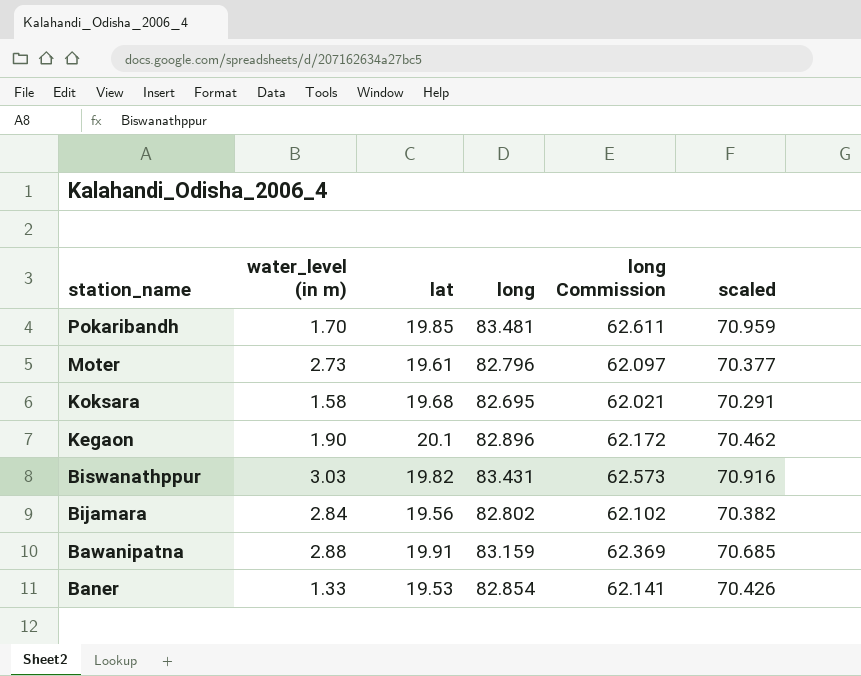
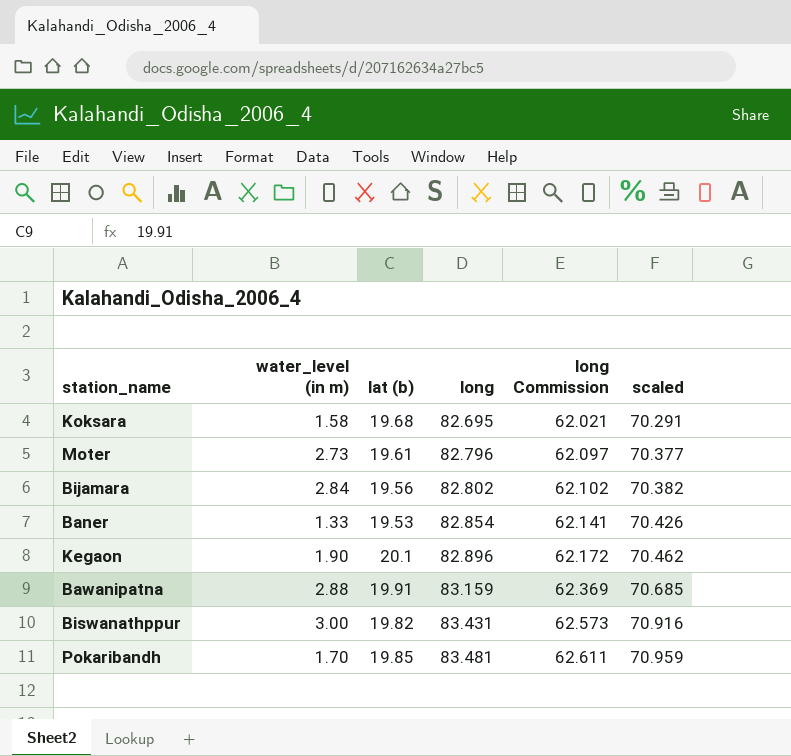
row order: station_name descending -> long ascending
column name: lat -> lat (b)
Biswanathppur | water_level (in m): 3.03 -> 3.00

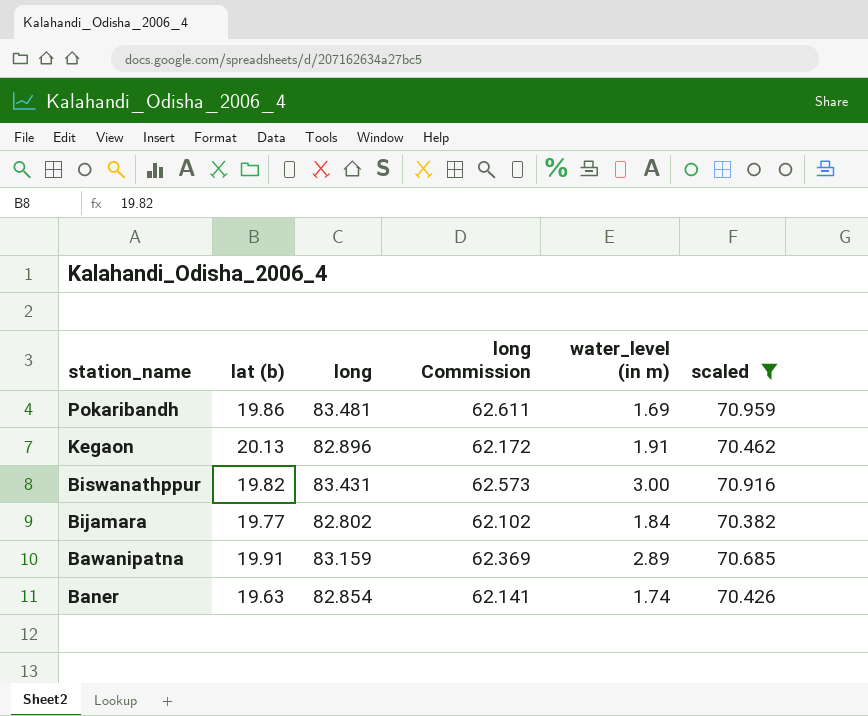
filter: none -> scaled >= 70.382
row order: long ascending -> station_name descending
column water_level (in m) | position: 2 -> 5
Pokaribandh | lat (b): 19.85 -> 19.86
Pokaribandh | water_level (in m): 1.70 -> 1.69
Kegaon | lat (b): 20.1 -> 20.13
Kegaon | water_level (in m): 1.90 -> 1.91
Bijamara | lat (b): 19.56 -> 19.77
Bijamara | water_level (in m): 2.84 -> 1.84
Bawanipatna | water_level (in m): 2.88 -> 2.89
Baner | lat (b): 19.53 -> 19.63
Baner | water_level (in m): 1.33 -> 1.74

